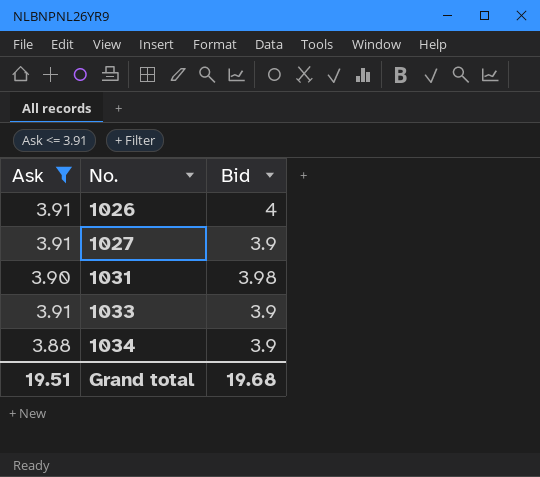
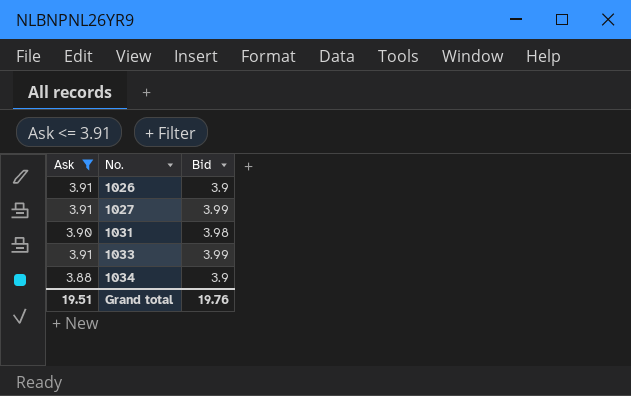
1026 | Bid: 4 -> 3.9
1027 | Bid: 3.9 -> 3.99
1033 | Bid: 3.9 -> 3.99
Grand total | Bid: 19.68 -> 19.76

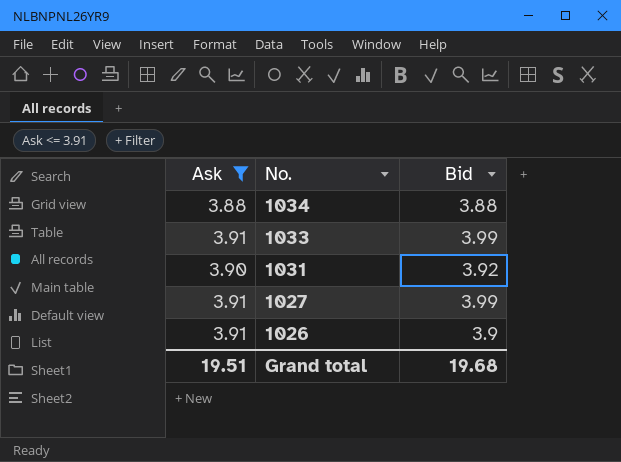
row order: No. ascending -> No. descending
1034 | Bid: 3.9 -> 3.88
1031 | Bid: 3.98 -> 3.92
Grand total | Bid: 19.76 -> 19.68

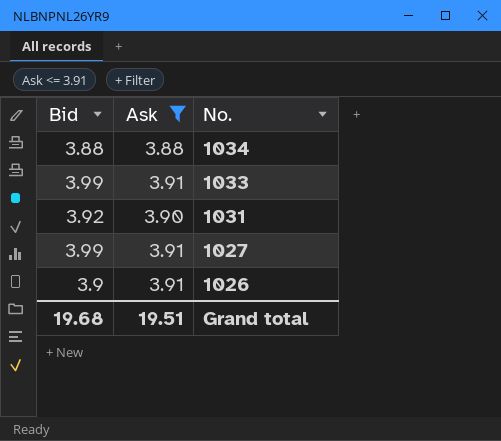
column Bid | position: 3 -> 1

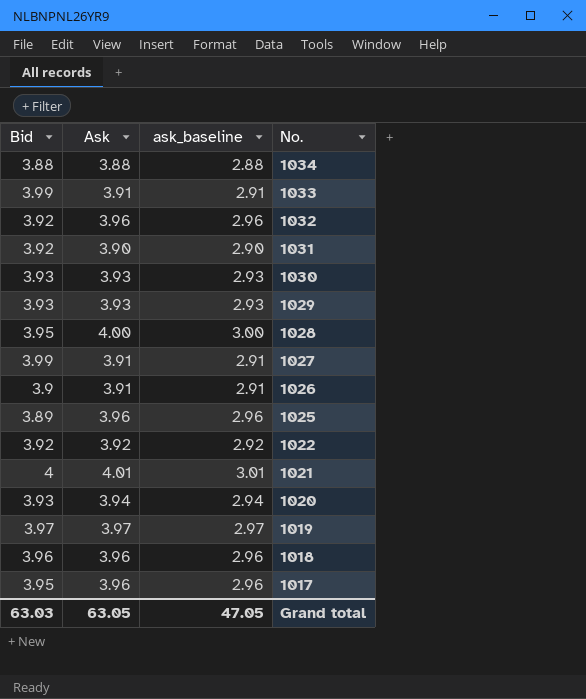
filter: Ask <= 3.91 -> none
column ask_baseline | formula: none -> [Ask] - 1
Grand total | Bid: 19.68 -> 63.03
Grand total | Ask: 19.51 -> 63.05

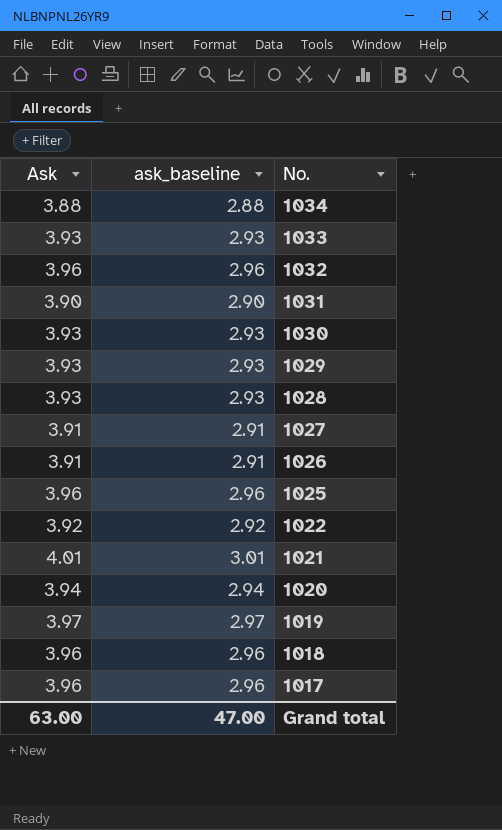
column Bid | position: 1 -> none
1033 | Ask: 3.91 -> 3.93
1033 | ask_baseline: 2.91 -> 2.93
1028 | Ask: 4.00 -> 3.93
1028 | ask_baseline: 3.00 -> 2.93
Grand total | Ask: 63.05 -> 63.00
Grand total | ask_baseline: 47.05 -> 47.00

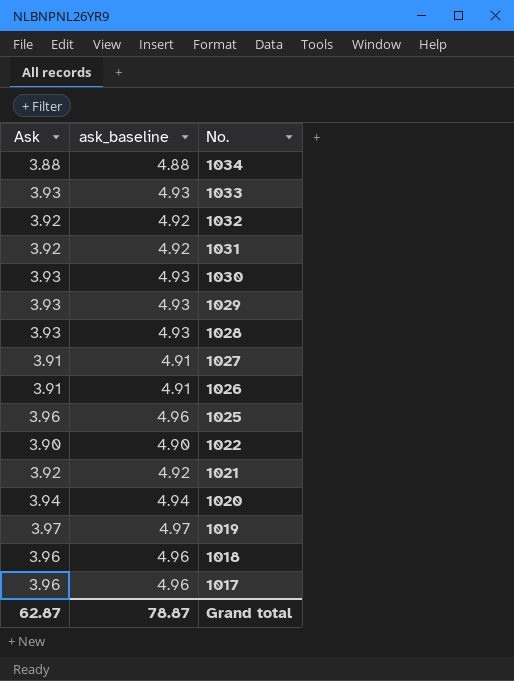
column ask_baseline | formula: [Ask] - 1 -> [Ask] + 1
1032 | Ask: 3.96 -> 3.92
1031 | Ask: 3.90 -> 3.92
1022 | Ask: 3.92 -> 3.90
1021 | Ask: 4.01 -> 3.92
Grand total | Ask: 63.00 -> 62.87
Grand total | ask_baseline: 47.00 -> 78.87

